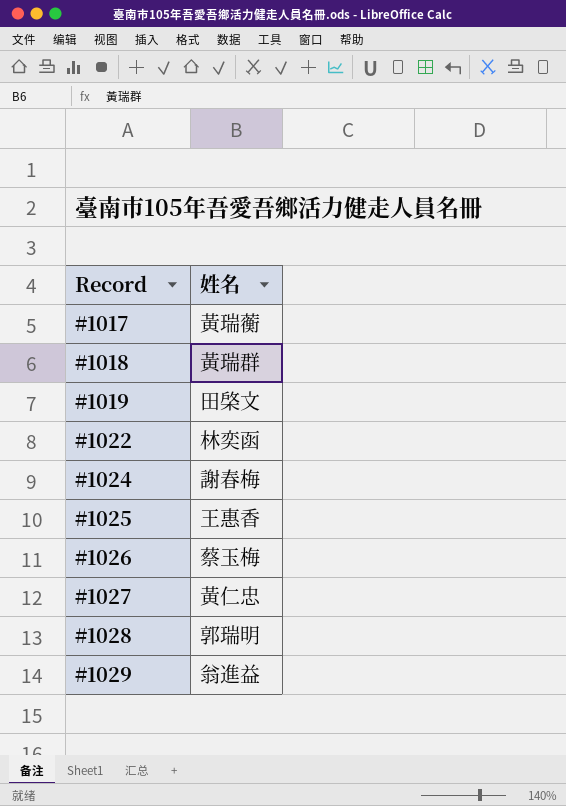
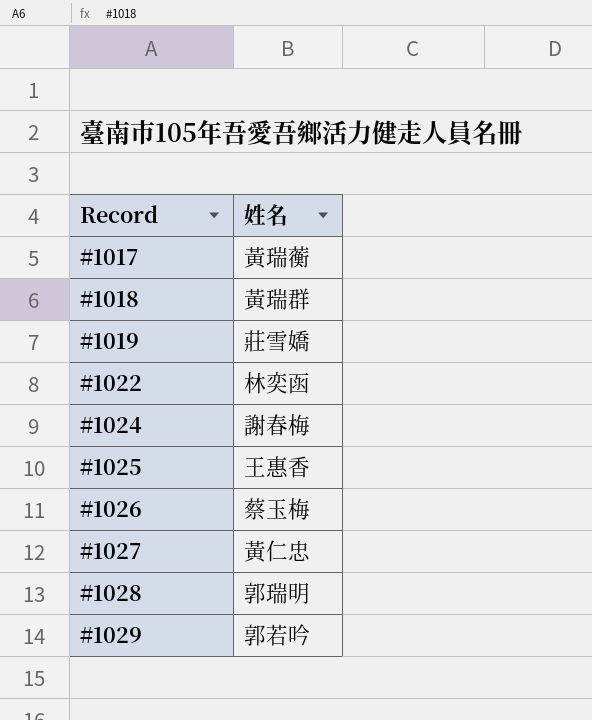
#1019 | 姓名: 田棨文 -> 莊雪嬌
#1029 | 姓名: 翁進益 -> 郭若吟

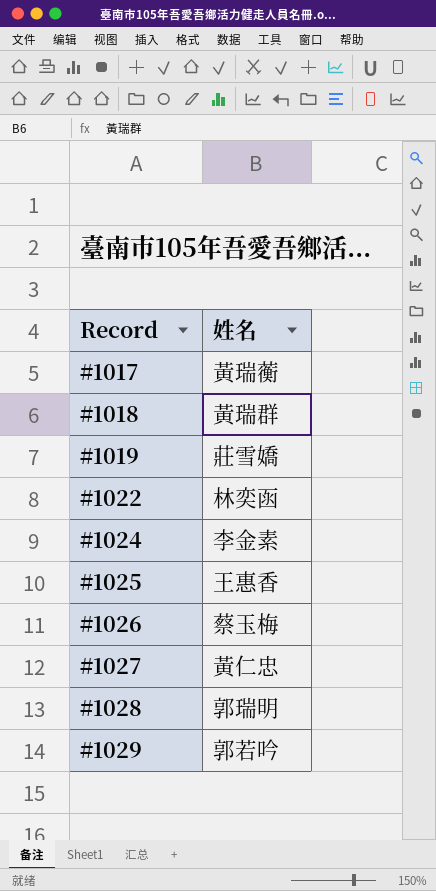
#1024 | 姓名: 謝春梅 -> 李金素

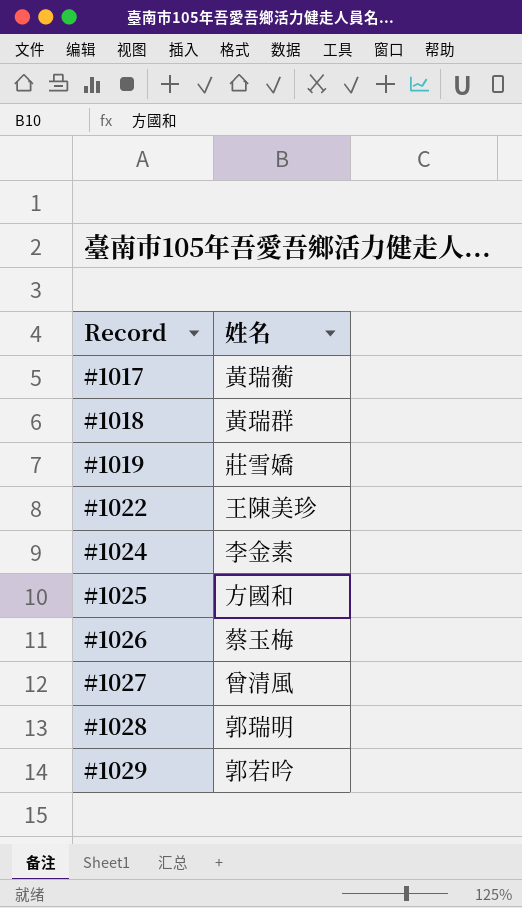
#1022 | 姓名: 林奕函 -> 王陳美珍
#1025 | 姓名: 王惠香 -> 方國和
#1027 | 姓名: 黃仁忠 -> 曾清風

